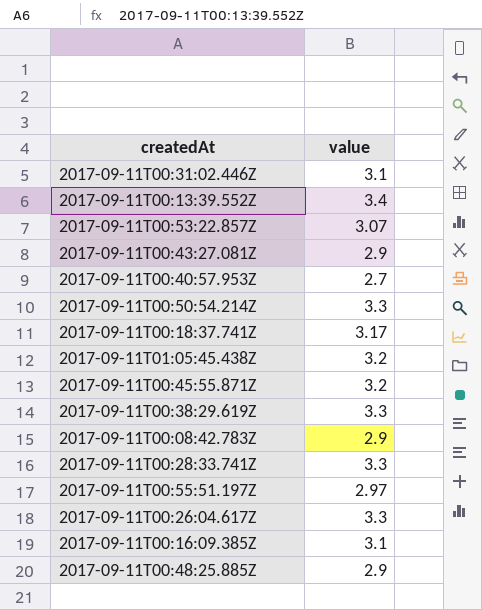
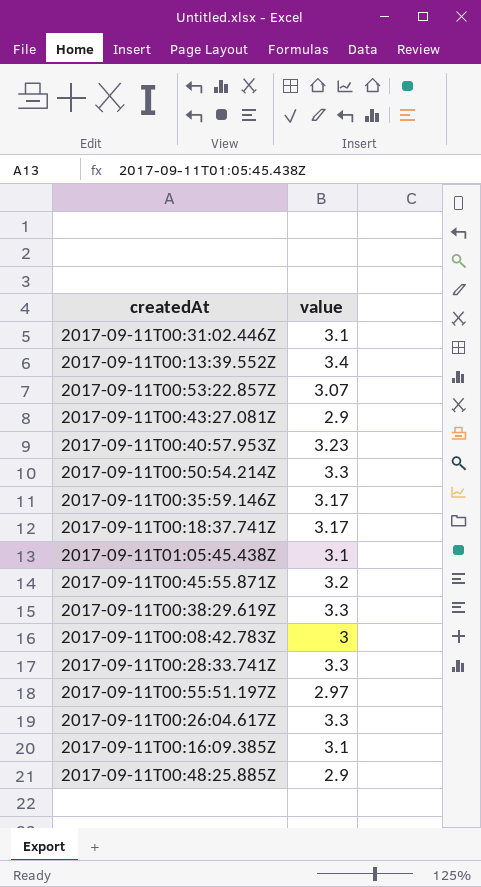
2017-09-11T00:40:57.953Z | value: 2.7 -> 3.23
row 2017-09-11T00:35:59.146Z: none -> 3.17
2017-09-11T01:05:45.438Z | value: 3.2 -> 3.1
2017-09-11T00:08:42.783Z | value: 2.9 -> 3

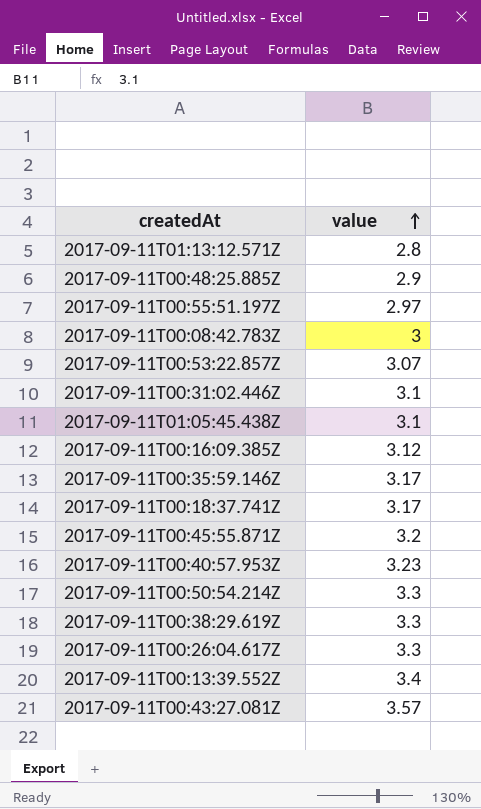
row order: none -> value ascending
row 2017-09-11T00:28:33.741Z: 3.3 -> none
row 2017-09-11T01:13:12.571Z: none -> 2.8
2017-09-11T00:16:09.385Z | value: 3.1 -> 3.12
2017-09-11T00:43:27.081Z | value: 2.9 -> 3.57

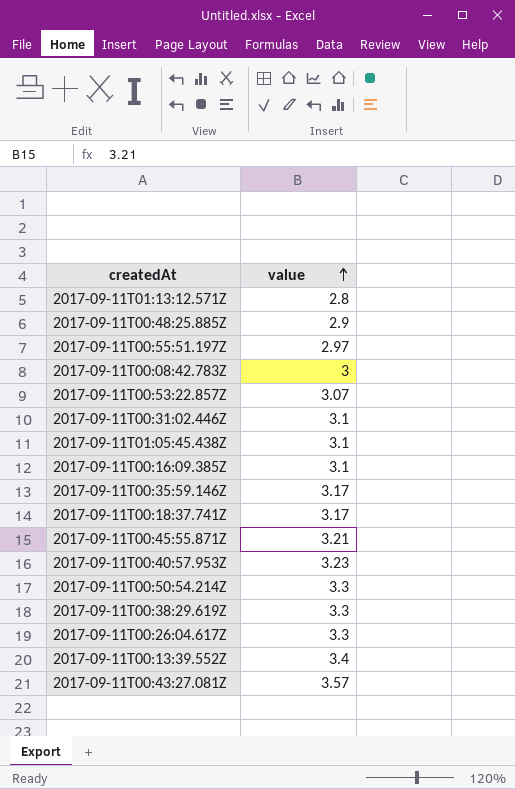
2017-09-11T00:16:09.385Z | value: 3.12 -> 3.1
2017-09-11T00:45:55.871Z | value: 3.2 -> 3.21

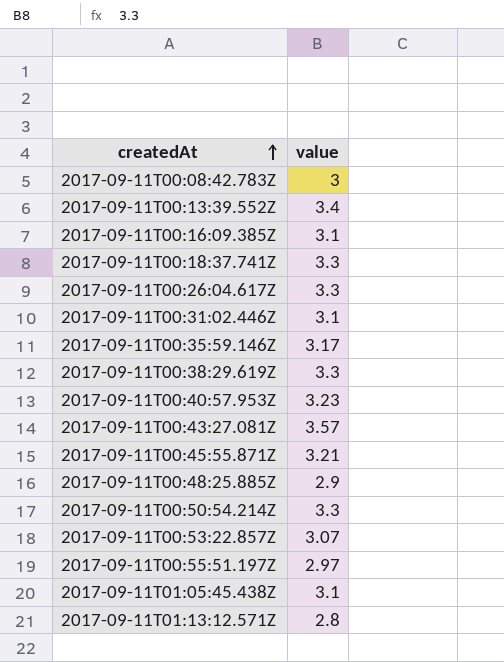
row order: value ascending -> createdAt ascending
2017-09-11T00:18:37.741Z | value: 3.17 -> 3.3

